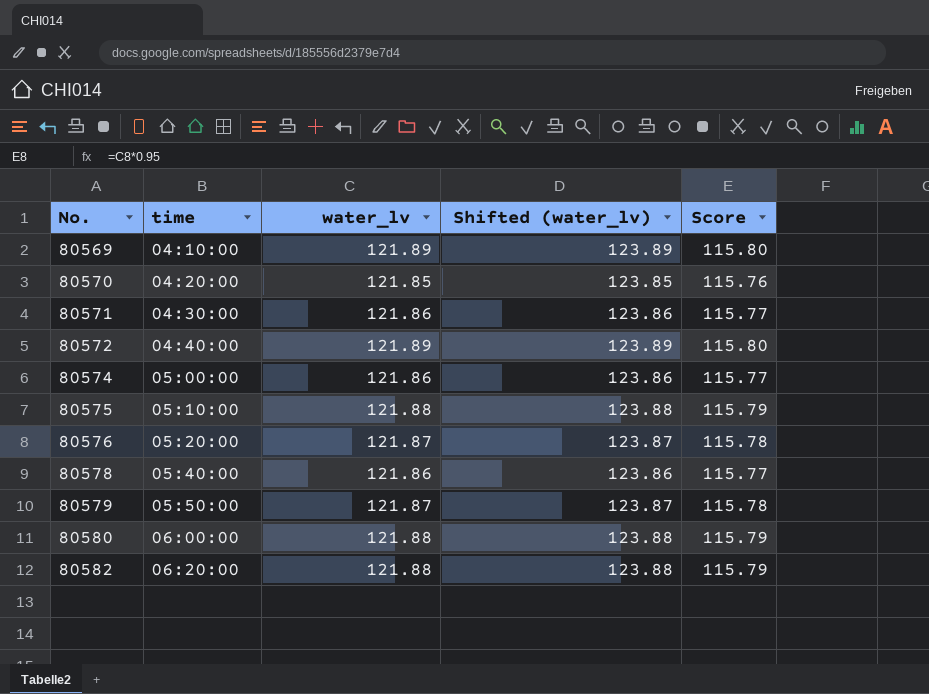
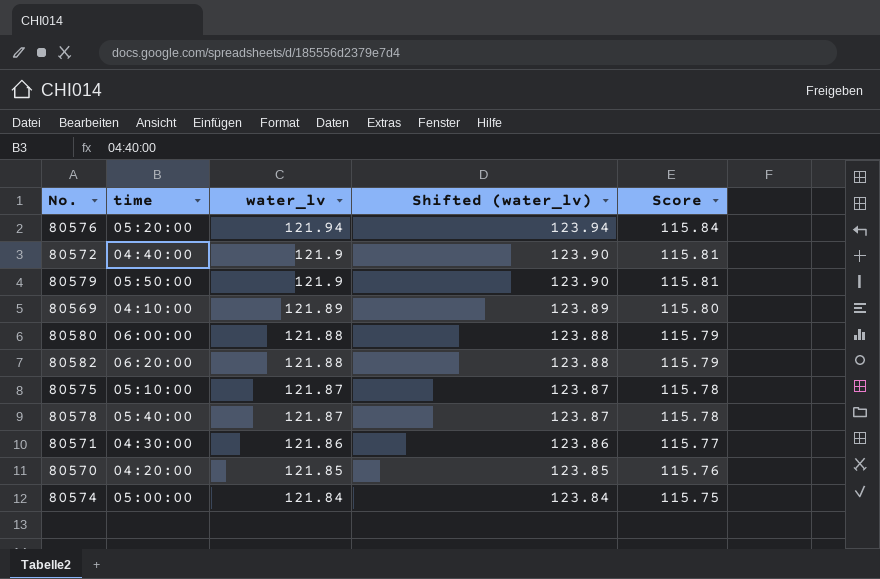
row order: No. ascending -> water_lv descending
80576 | water_lv: 121.87 -> 121.94
80576 | Shifted (water_lv): 123.87 -> 123.94
80576 | Score: 115.78 -> 115.84
80572 | water_lv: 121.89 -> 121.9
80572 | Shifted (water_lv): 123.89 -> 123.90
80572 | Score: 115.80 -> 115.81
80579 | water_lv: 121.87 -> 121.9
80579 | Shifted (water_lv): 123.87 -> 123.90
80579 | Score: 115.78 -> 115.81
80575 | water_lv: 121.88 -> 121.87
80575 | Shifted (water_lv): 123.88 -> 123.87
80575 | Score: 115.79 -> 115.78
80578 | water_lv: 121.86 -> 121.87
80578 | Shifted (water_lv): 123.86 -> 123.87
80578 | Score: 115.77 -> 115.78
80574 | water_lv: 121.86 -> 121.84
80574 | Shifted (water_lv): 123.86 -> 123.84
80574 | Score: 115.77 -> 115.75

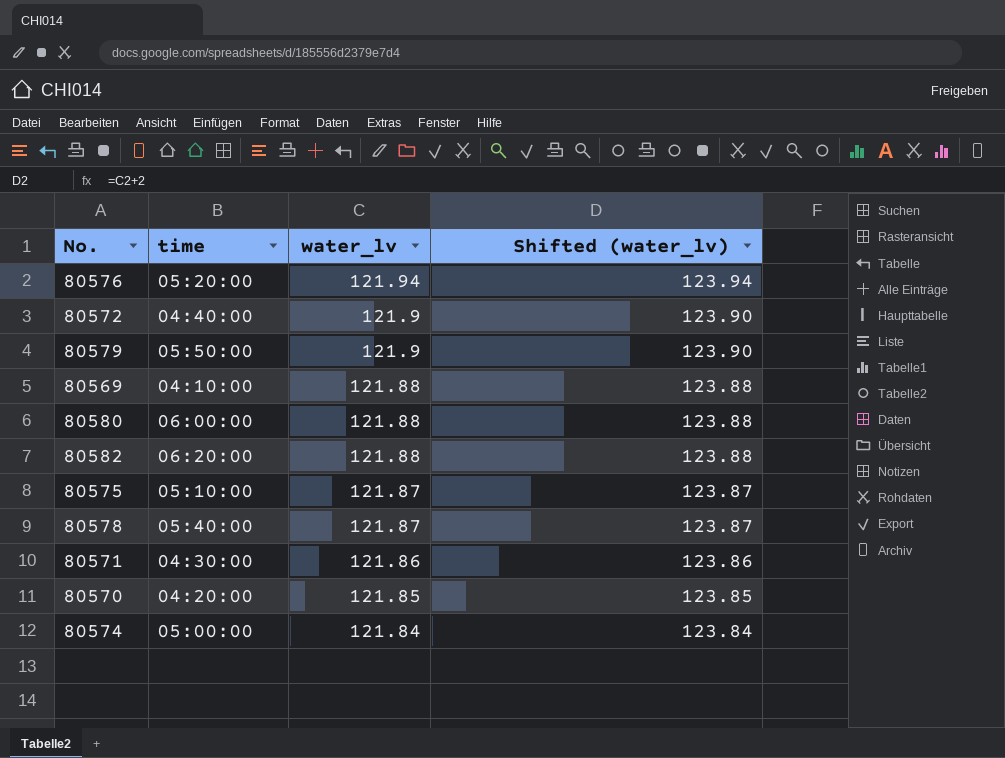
column Score | formula: [water_lv] * 0.95 -> none
80569 | water_lv: 121.89 -> 121.88
80569 | Shifted (water_lv): 123.89 -> 123.88

